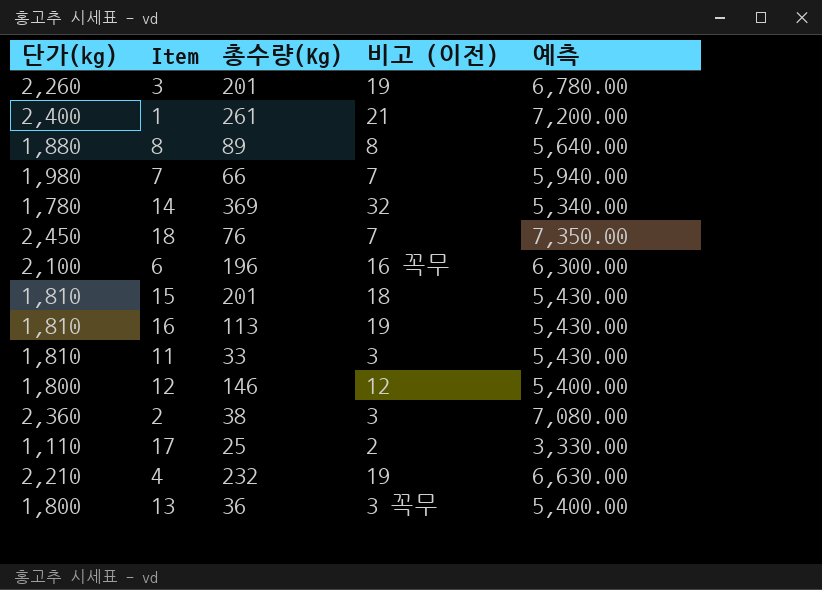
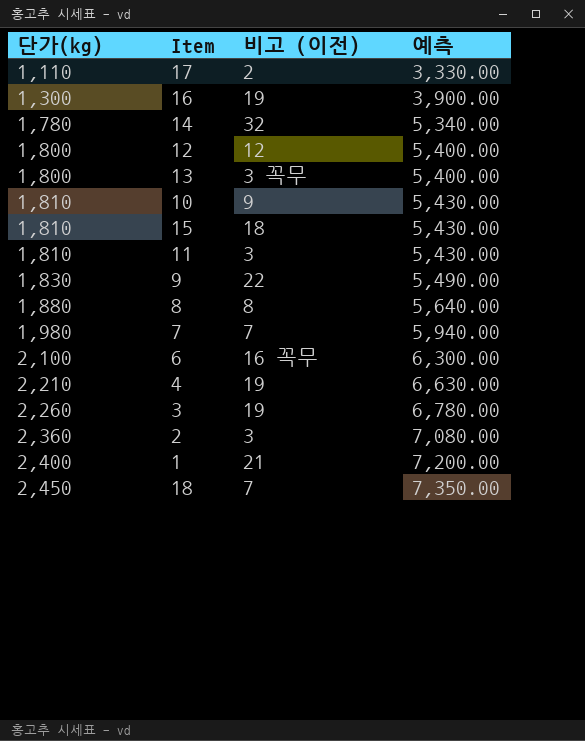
row order: none -> 단가(kg) ascending
column 총수량(Kg) | position: 3 -> none
16 | 단가(kg): 1,810 -> 1,300
16 | 예측: 5,430.00 -> 3,900.00
row 10: none -> 1,810 | 9 | 5,430.00
row 9: none -> 1,830 | 22 | 5,490.00

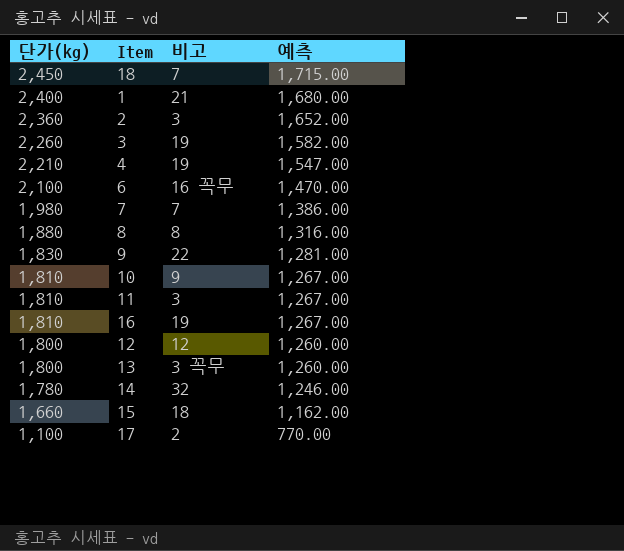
row order: 단가(kg) ascending -> 단가(kg) descending
column name: 비고 (이전) -> 비고
column 예측 | formula: [단가(kg)] * 3 -> [단가(kg)] * 0.7
16 | 단가(kg): 1,300 -> 1,810
15 | 단가(kg): 1,810 -> 1,660
17 | 단가(kg): 1,110 -> 1,100

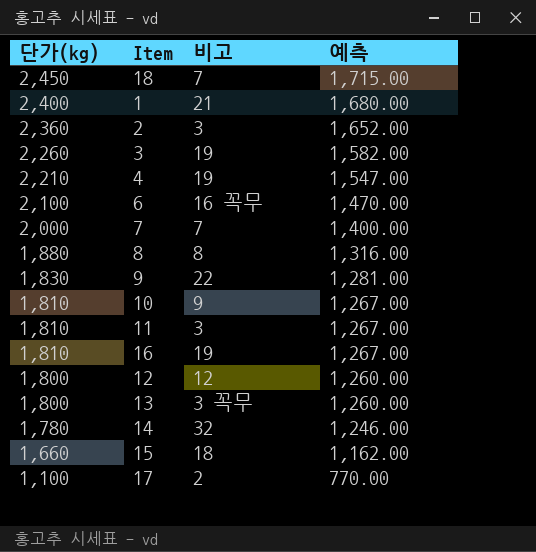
7 | 단가(kg): 1,980 -> 2,000
7 | 예측: 1,386.00 -> 1,400.00

